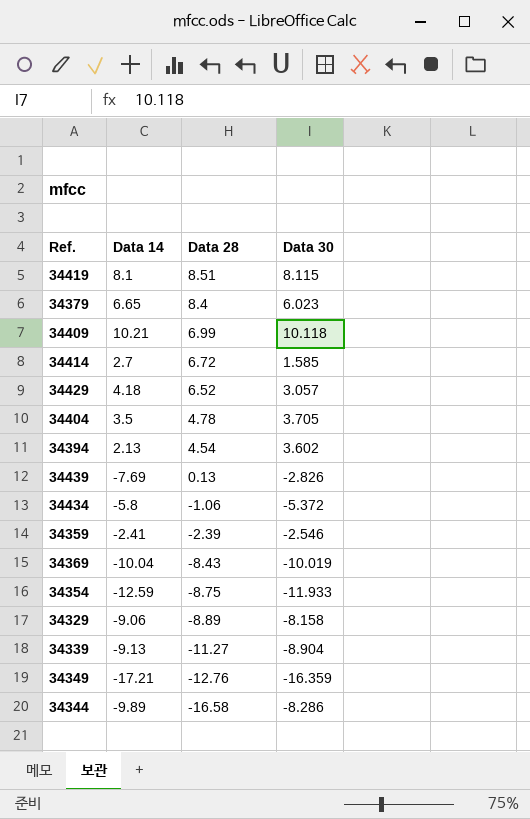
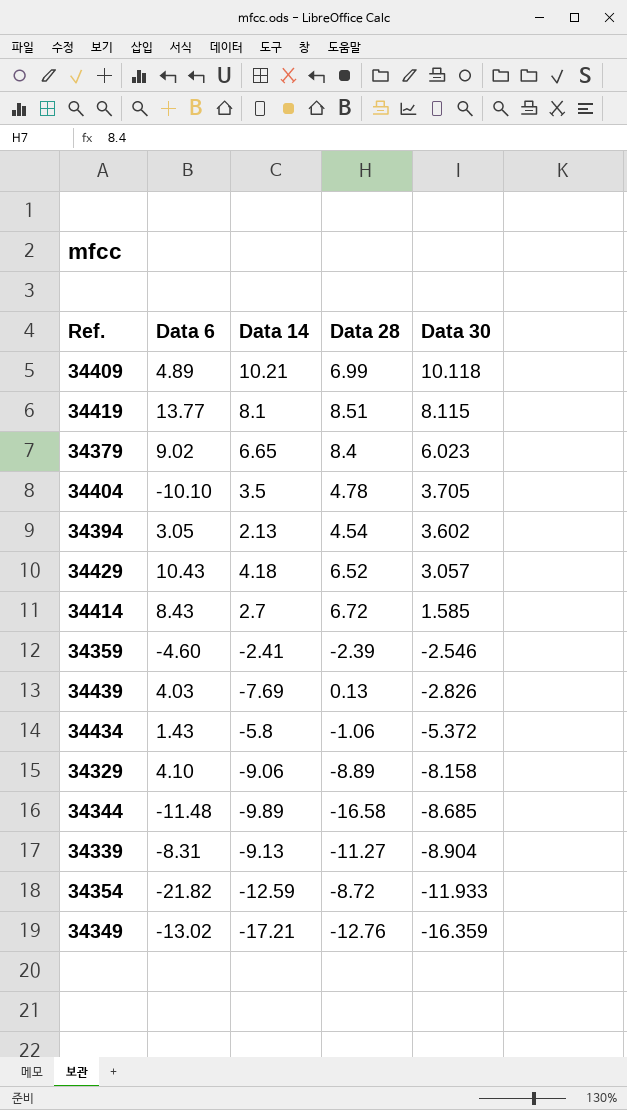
row order: Data 28 descending -> Data 30 descending
column Data 6 | position: none -> 2
row 34369: -10.04 | -8.43 | -10.019 -> none
34344 | Data 30: -8.286 -> -8.685
34354 | Data 28: -8.75 -> -8.72

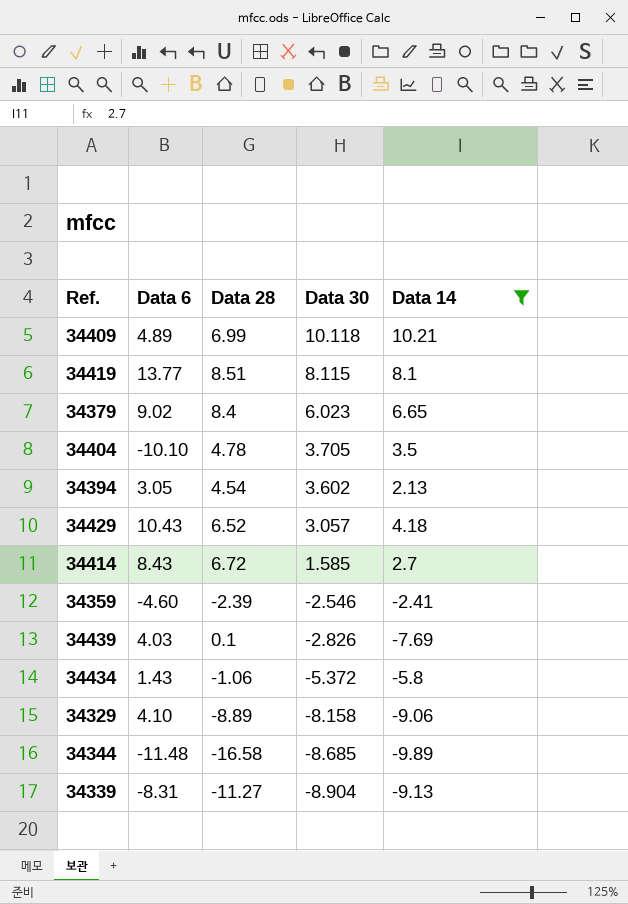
filter: none -> Data 14 >= -9.89
column Data 14 | position: 3 -> 5
34439 | Data 28: 0.13 -> 0.1

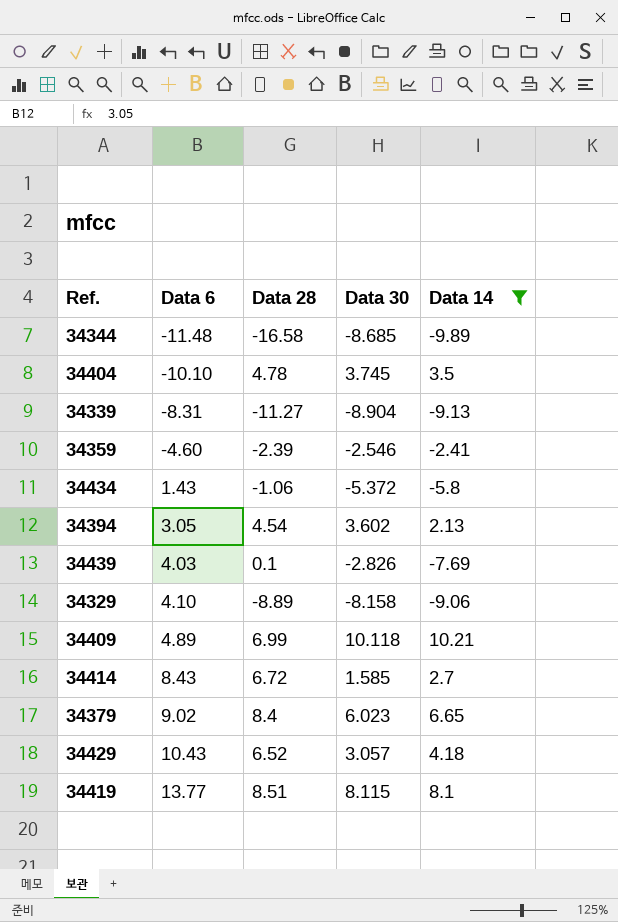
row order: Data 30 descending -> Data 6 ascending
34404 | Data 30: 3.705 -> 3.745

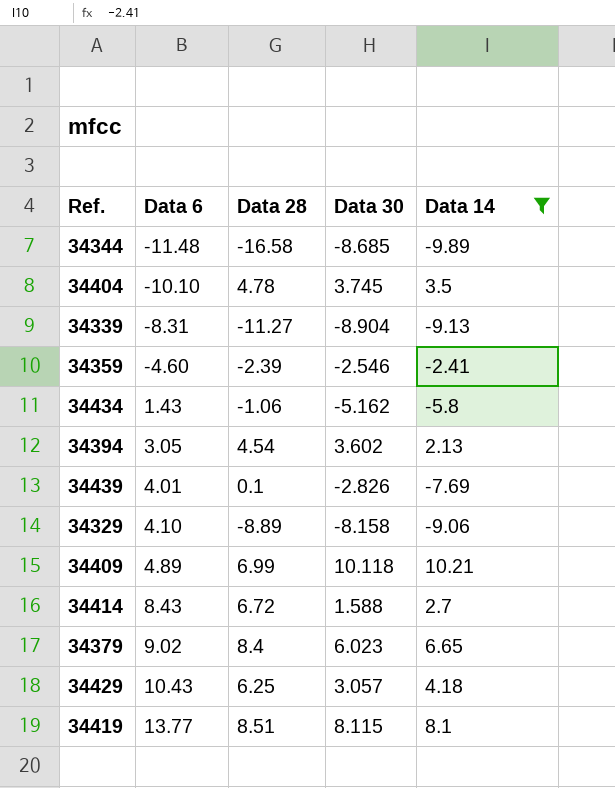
34434 | Data 30: -5.372 -> -5.162
34439 | Data 6: 4.03 -> 4.01
34414 | Data 30: 1.585 -> 1.588
34429 | Data 28: 6.52 -> 6.25

